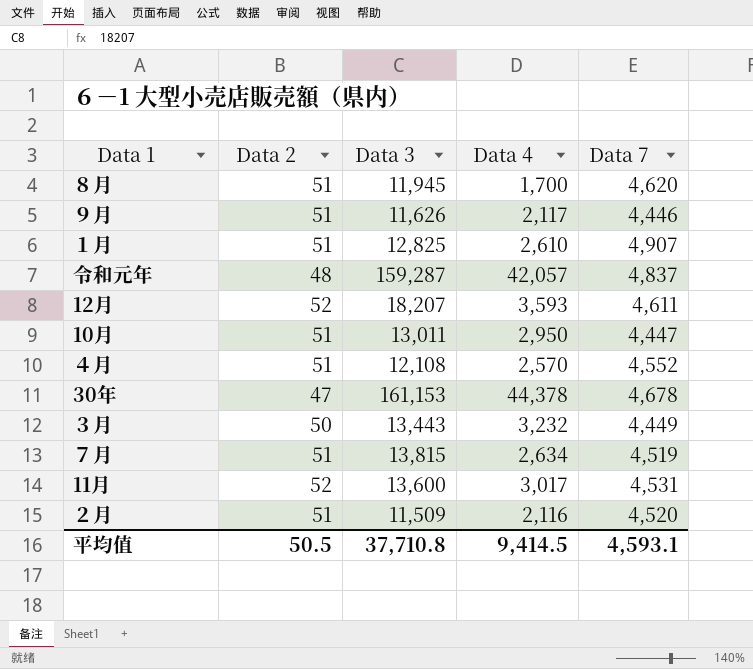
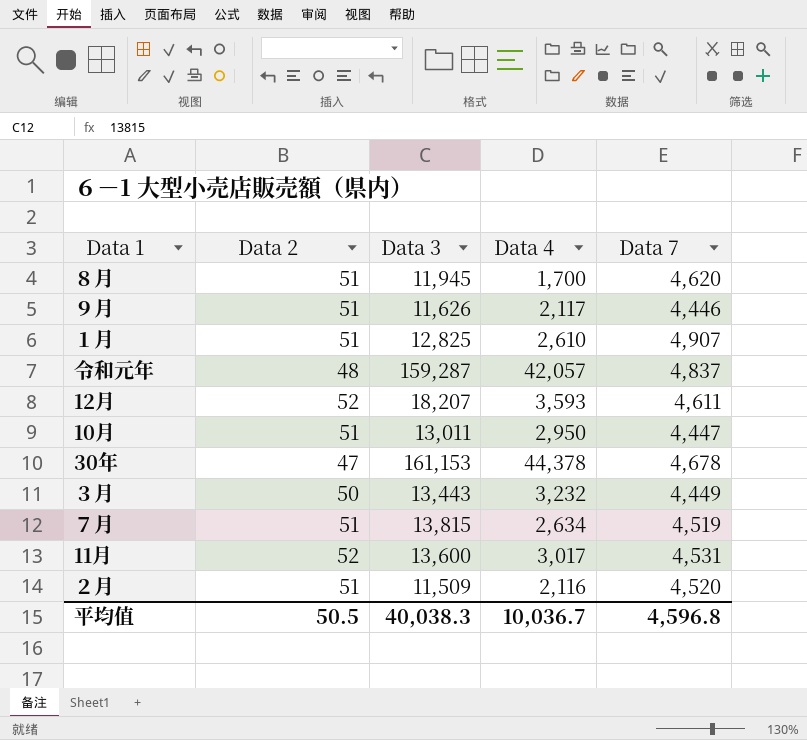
row ４月: 51 | 12,108 | 2,570 | 4,552 -> none
平均值 | Data 3: 37,710.8 -> 40,038.3
平均值 | Data 4: 9,414.5 -> 10,036.7
平均值 | Data 7: 4,593.1 -> 4,596.8

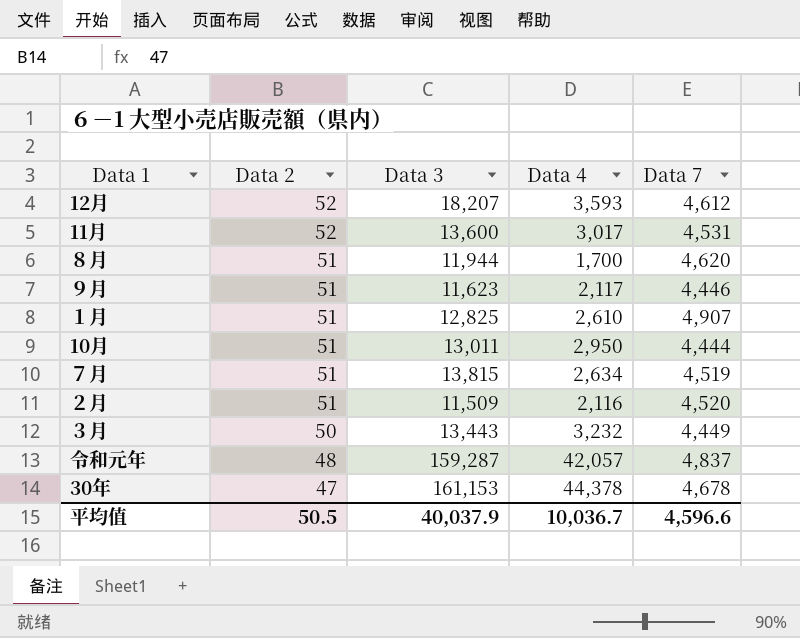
row order: none -> Data 2 descending
12月 | Data 7: 4,611 -> 4,612
８月 | Data 3: 11,945 -> 11,944
９月 | Data 3: 11,626 -> 11,623
10月 | Data 7: 4,447 -> 4,444
平均值 | Data 3: 40,038.3 -> 40,037.9
平均值 | Data 7: 4,596.8 -> 4,596.6

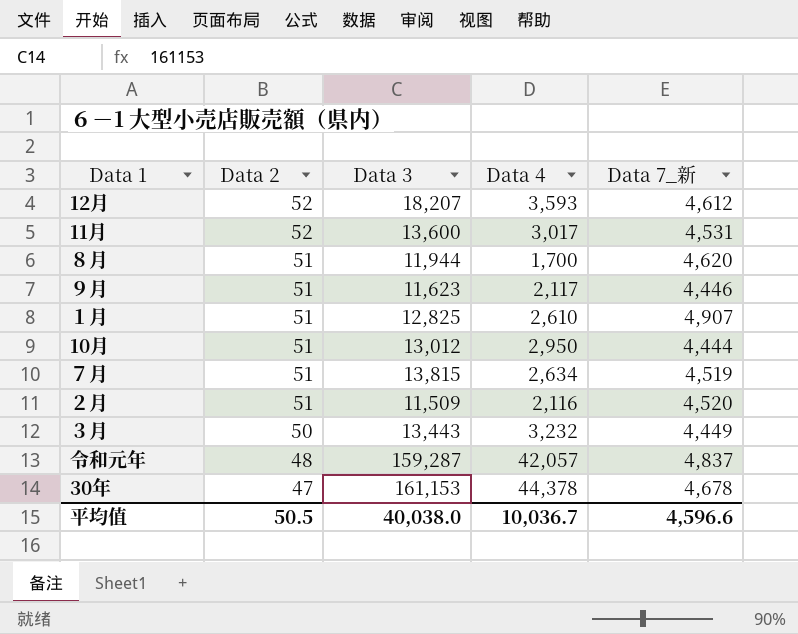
column name: Data 7 -> Data 7_新
10月 | Data 3: 13,011 -> 13,012
平均值 | Data 3: 40,037.9 -> 40,038.0

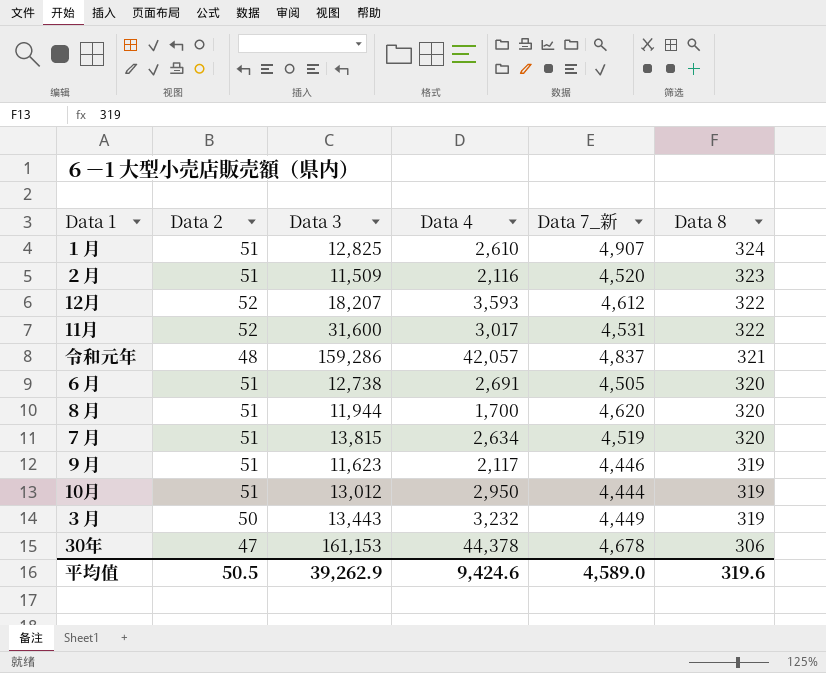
row order: Data 2 descending -> Data 8 descending
column Data 8 | position: none -> 6
11月 | Data 3: 13,600 -> 31,600
令和元年 | Data 3: 159,287 -> 159,286
row ６月: none -> 51 | 12,738 | 2,691 | 4,505 | 320
平均值 | Data 3: 40,038.0 -> 39,262.9
平均值 | Data 4: 10,036.7 -> 9,424.6
平均值 | Data 7_新: 4,596.6 -> 4,589.0

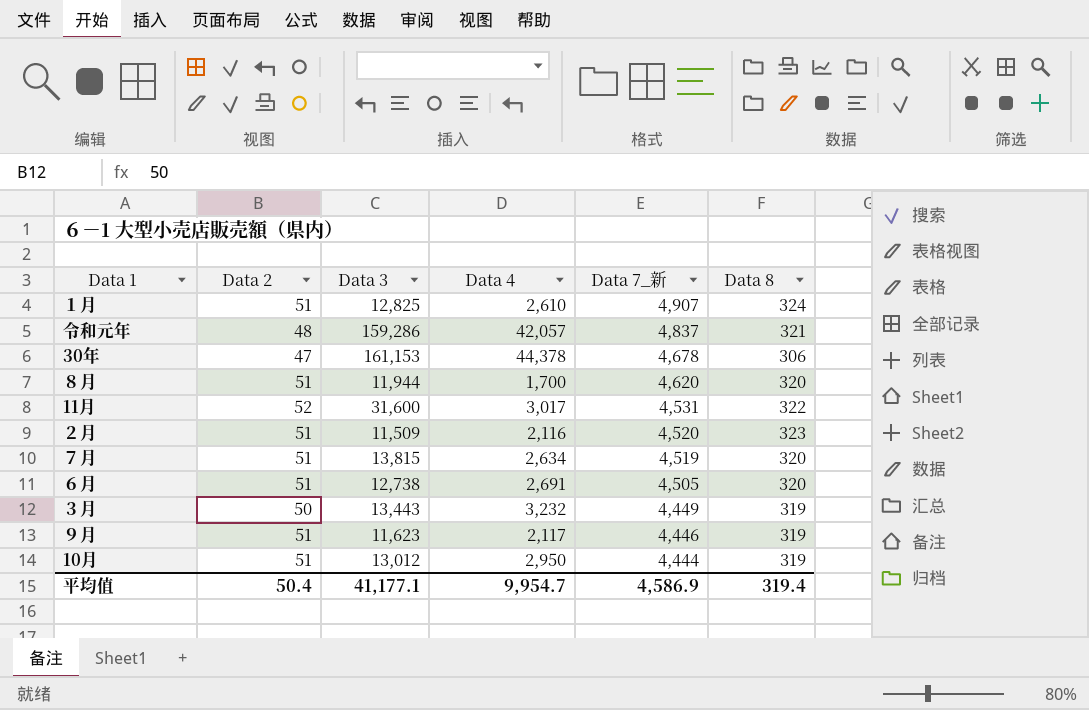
row order: Data 8 descending -> Data 7_新 descending
row 12月: 52 | 18,207 | 3,593 | 4,612 | 322 -> none
平均值 | Data 2: 50.5 -> 50.4
平均值 | Data 3: 39,262.9 -> 41,177.1
平均值 | Data 4: 9,424.6 -> 9,954.7
平均值 | Data 7_新: 4,589.0 -> 4,586.9
平均值 | Data 8: 319.6 -> 319.4

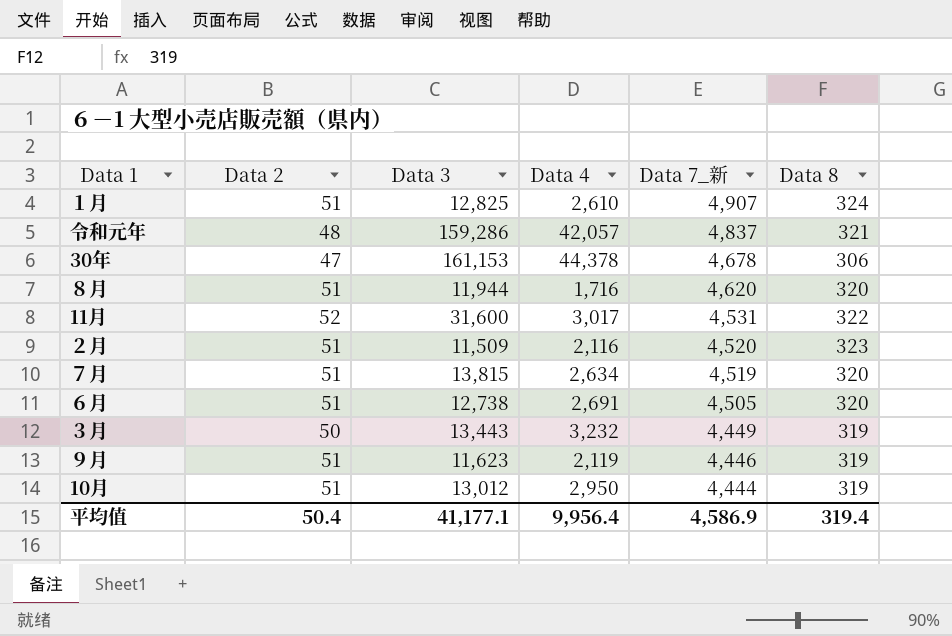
８月 | Data 4: 1,700 -> 1,716
９月 | Data 4: 2,117 -> 2,119
平均值 | Data 4: 9,954.7 -> 9,956.4

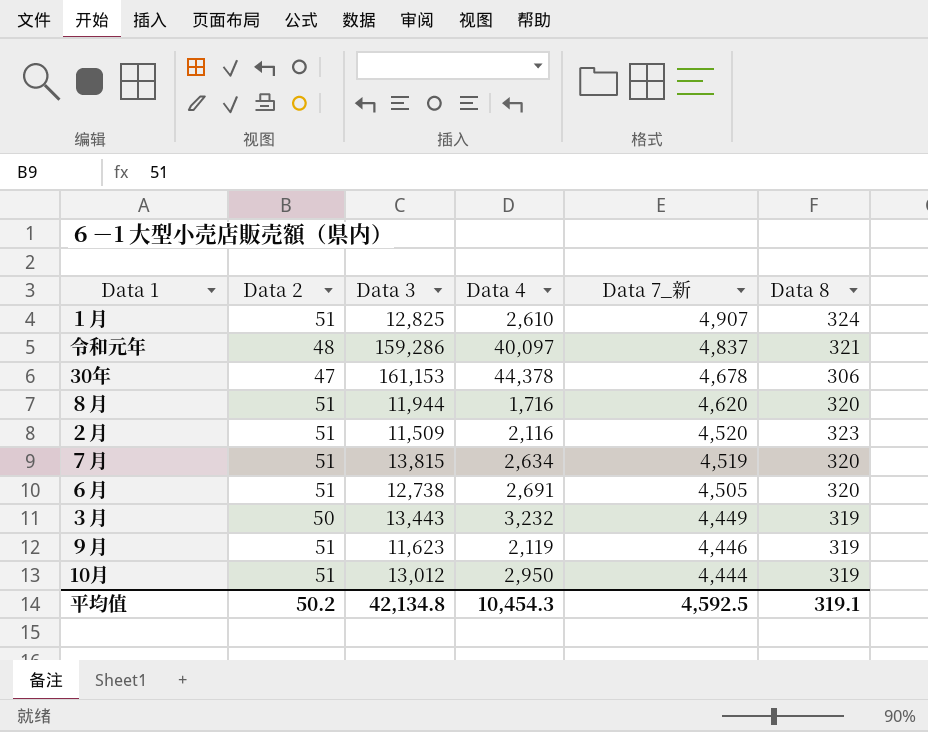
row 11月: 52 | 31,600 | 3,017 | 4,531 | 322 -> none
令和元年 | Data 4: 42,057 -> 40,097
平均值 | Data 2: 50.4 -> 50.2
平均值 | Data 3: 41,177.1 -> 42,134.8
平均值 | Data 4: 9,956.4 -> 10,454.3
平均值 | Data 7_新: 4,586.9 -> 4,592.5
平均值 | Data 8: 319.4 -> 319.1

